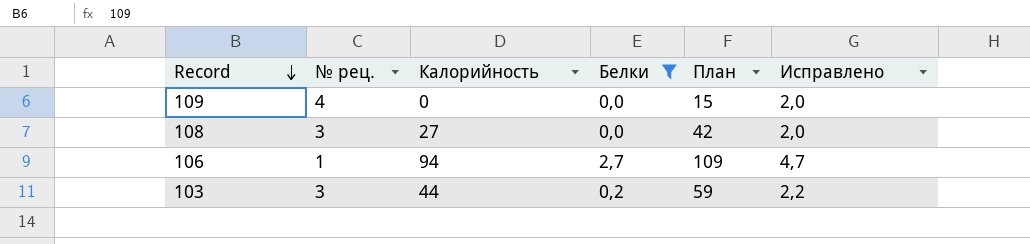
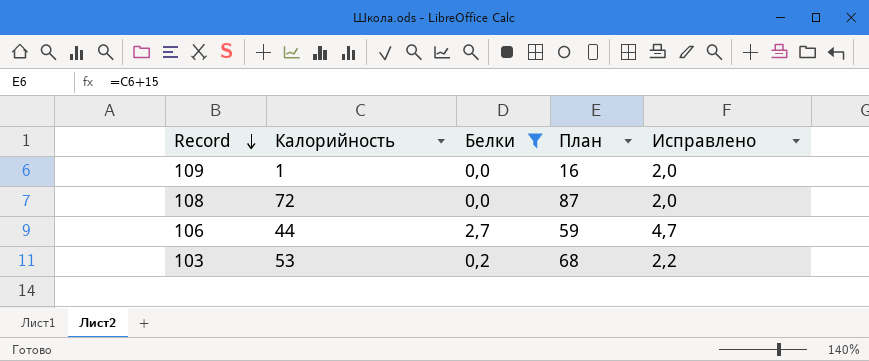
column № рец. | position: 2 -> none
109 | Калорийность: 0 -> 1
109 | План: 15 -> 16
108 | Калорийность: 27 -> 72
108 | План: 42 -> 87
106 | Калорийность: 94 -> 44
106 | План: 109 -> 59
103 | Калорийность: 44 -> 53
103 | План: 59 -> 68

